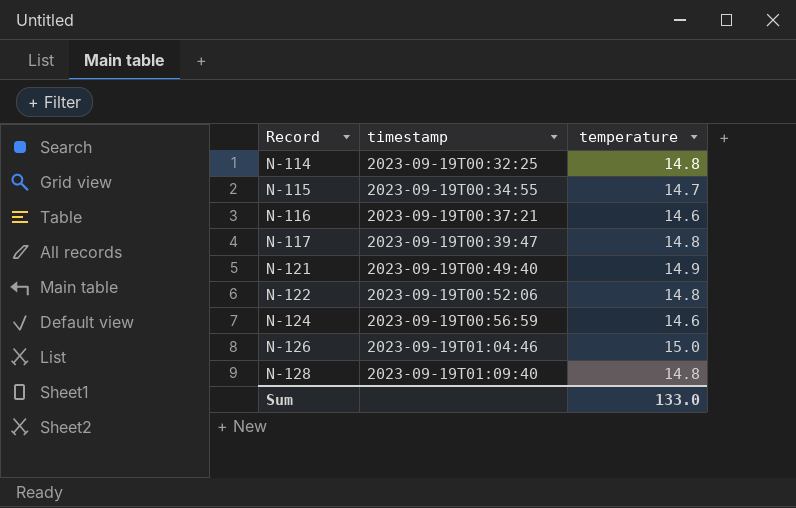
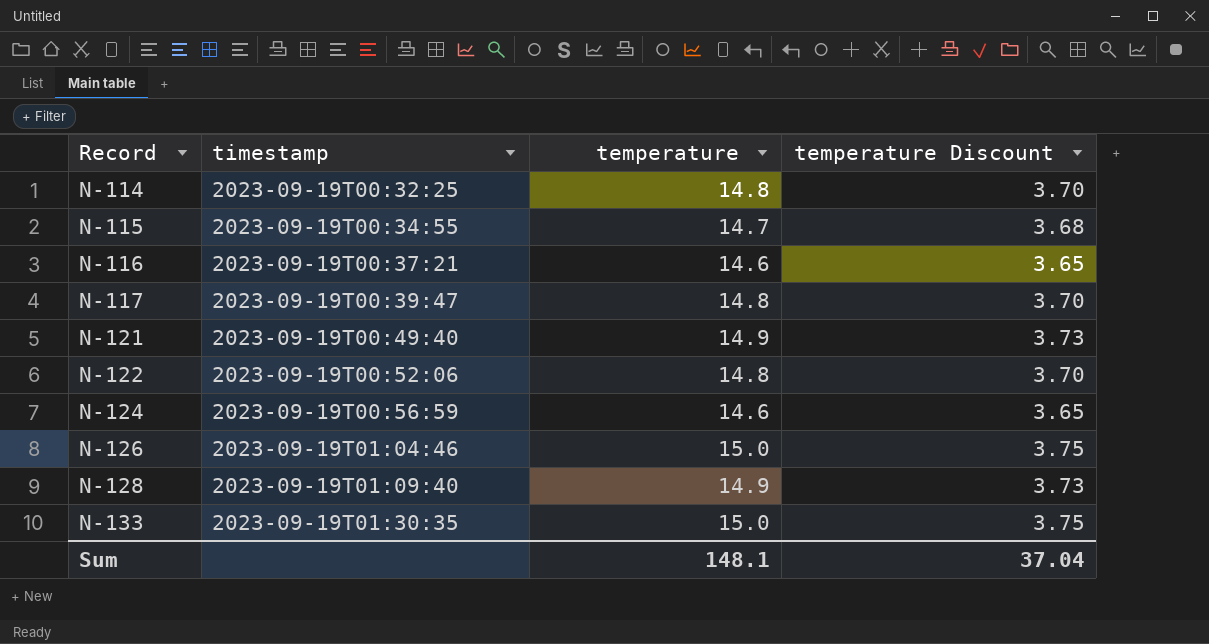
column temperature Discount | formula: none -> [temperature] * 0.25
N-128 | temperature: 14.8 -> 14.9
row N-133: none -> 2023-09-19T01:30:35 | 15.0 | 3.75
Sum | temperature: 133.0 -> 148.1

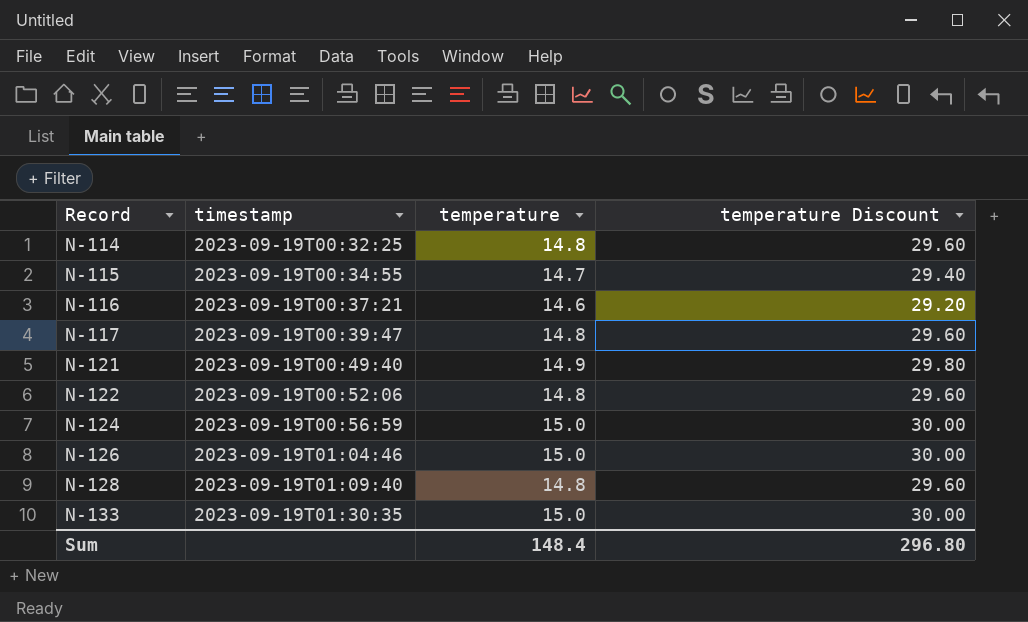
column temperature Discount | formula: [temperature] * 0.25 -> [temperature] * 2
N-124 | temperature: 14.6 -> 15.0
N-128 | temperature: 14.9 -> 14.8
Sum | temperature: 148.1 -> 148.4
Sum | temperature Discount: 37.04 -> 296.80

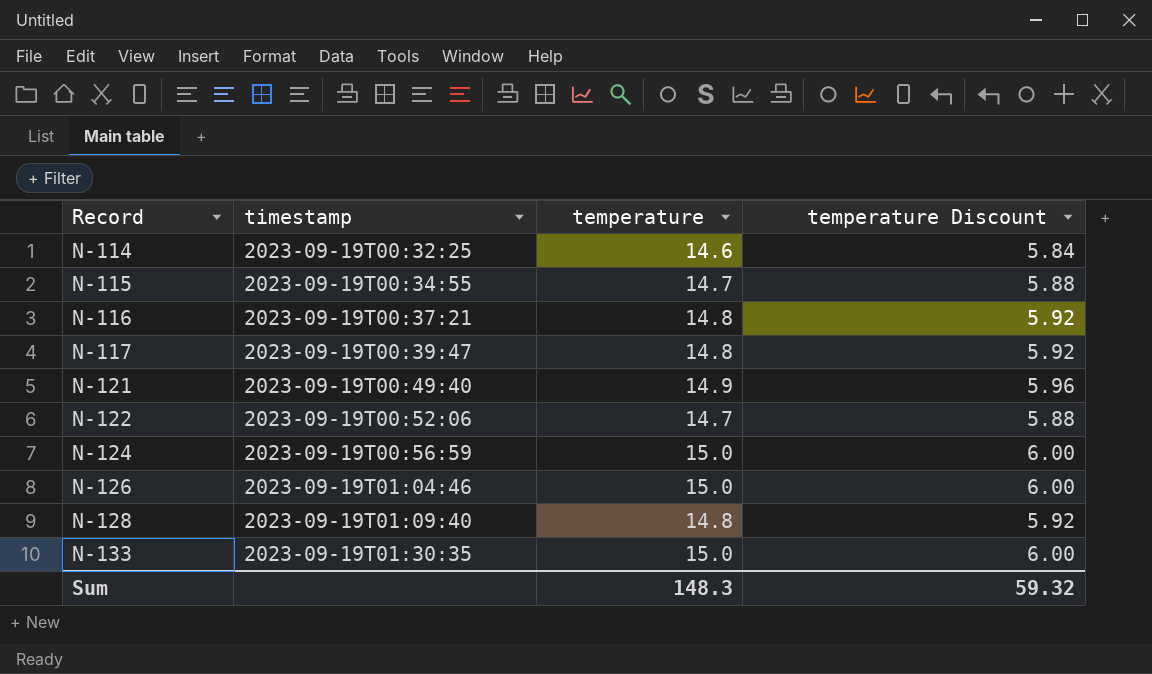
column temperature Discount | formula: [temperature] * 2 -> [temperature] * 0.4
N-114 | temperature: 14.8 -> 14.6
N-116 | temperature: 14.6 -> 14.8
N-122 | temperature: 14.8 -> 14.7
Sum | temperature: 148.4 -> 148.3
Sum | temperature Discount: 296.80 -> 59.32

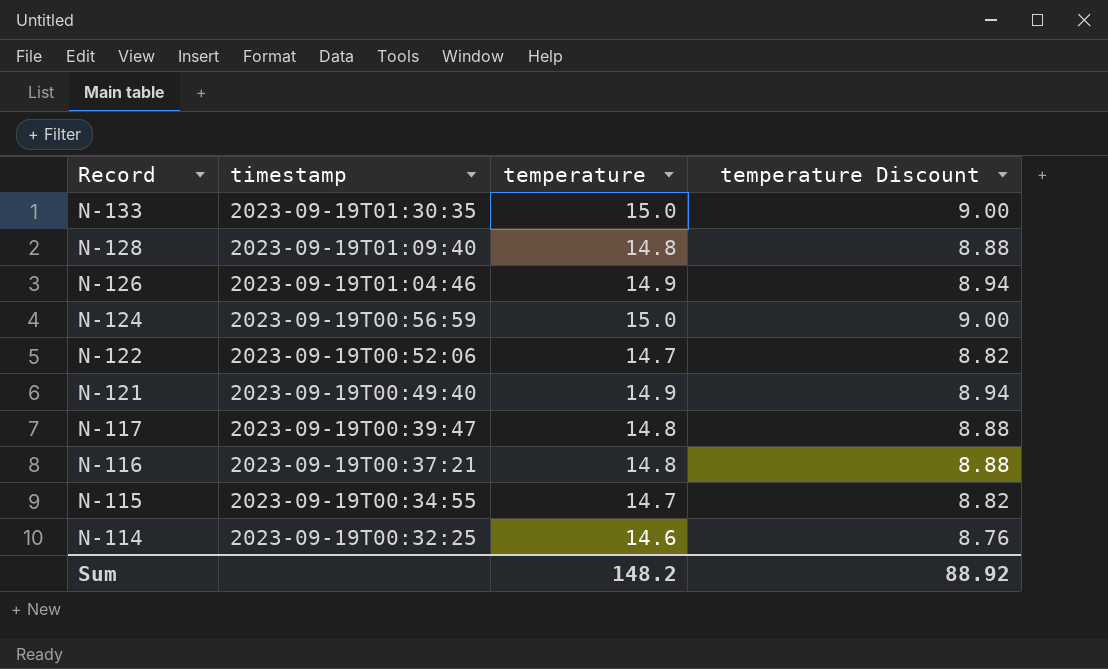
row order: Record ascending -> Record descending
column temperature Discount | formula: [temperature] * 0.4 -> [temperature] * 0.6
N-126 | temperature: 15.0 -> 14.9
Sum | temperature: 148.3 -> 148.2
Sum | temperature Discount: 59.32 -> 88.92

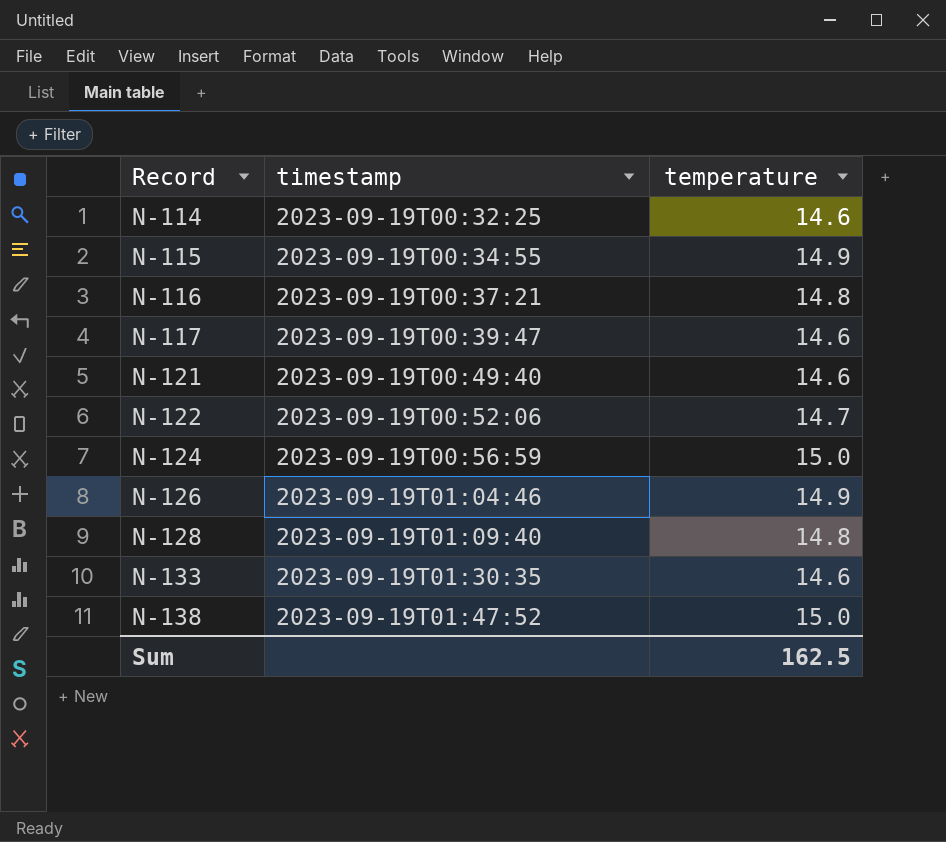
row order: Record descending -> Record ascending
column temperature Discount | formula: [temperature] * 0.6 -> none
N-115 | temperature: 14.7 -> 14.9
N-117 | temperature: 14.8 -> 14.6
N-121 | temperature: 14.9 -> 14.6
N-133 | temperature: 15.0 -> 14.6
row N-138: none -> 2023-09-19T01:47:52 | 15.0
Sum | temperature: 148.2 -> 162.5

